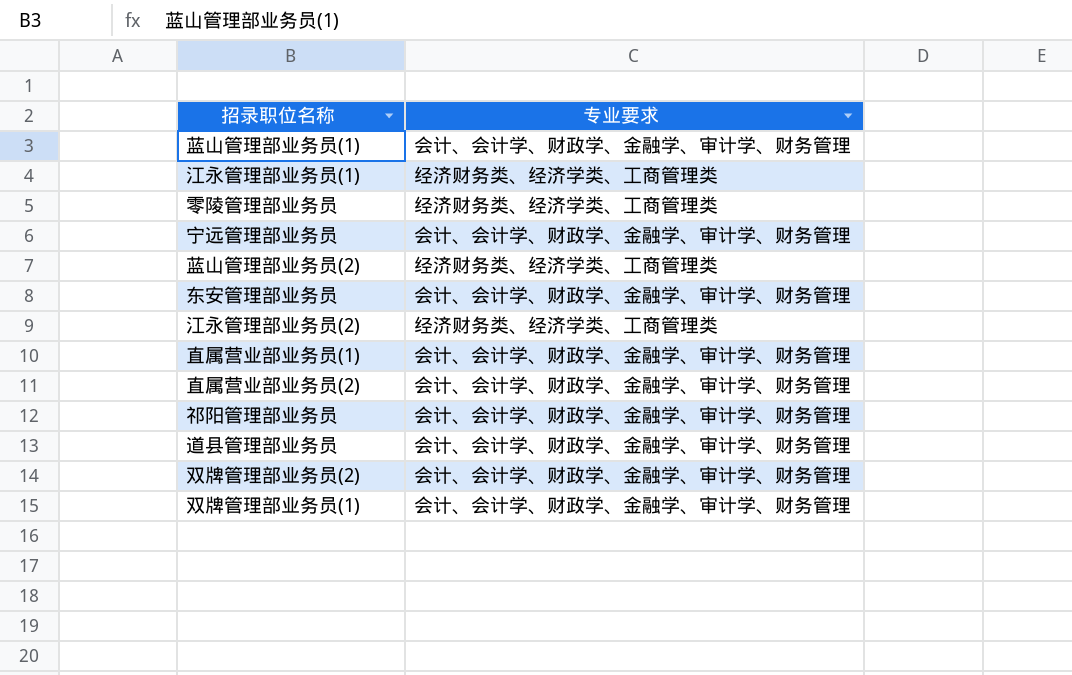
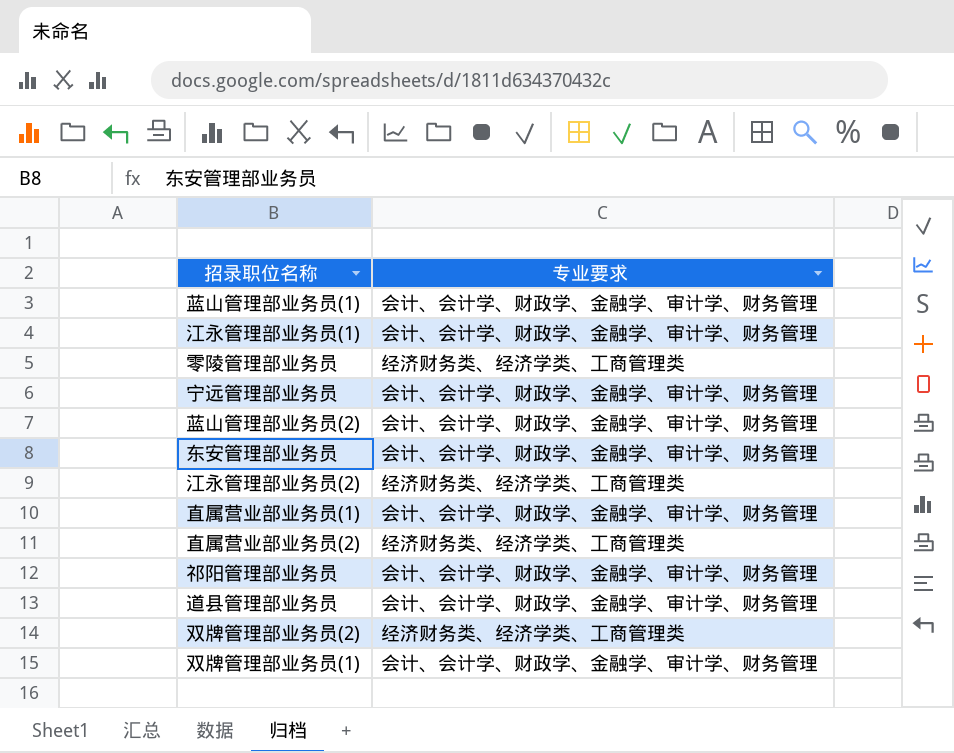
江永管理部业务员(1) | 专业要求: 经济财务类、经济学类、工商管理类 -> 会计、会计学、财政学、金融学、审计学、财务管理
蓝山管理部业务员(2) | 专业要求: 经济财务类、经济学类、工商管理类 -> 会计、会计学、财政学、金融学、审计学、财务管理
直属营业部业务员(2) | 专业要求: 会计、会计学、财政学、金融学、审计学、财务管理 -> 经济财务类、经济学类、工商管理类
双牌管理部业务员(2) | 专业要求: 会计、会计学、财政学、金融学、审计学、财务管理 -> 经济财务类、经济学类、工商管理类

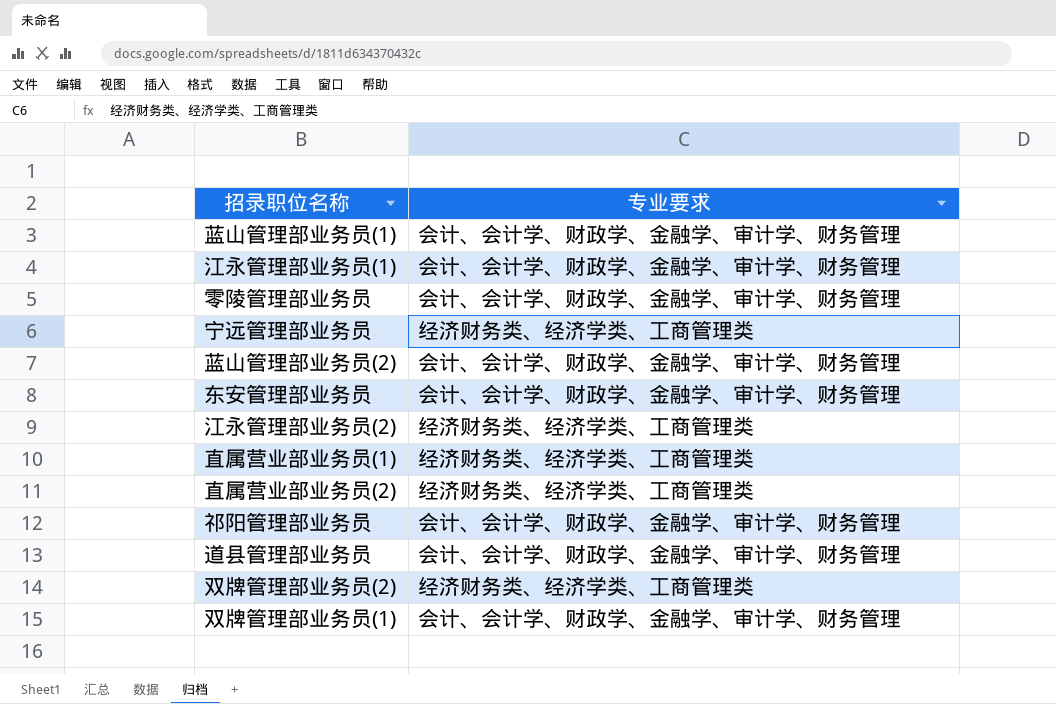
零陵管理部业务员 | 专业要求: 经济财务类、经济学类、工商管理类 -> 会计、会计学、财政学、金融学、审计学、财务管理
宁远管理部业务员 | 专业要求: 会计、会计学、财政学、金融学、审计学、财务管理 -> 经济财务类、经济学类、工商管理类
直属营业部业务员(1) | 专业要求: 会计、会计学、财政学、金融学、审计学、财务管理 -> 经济财务类、经济学类、工商管理类

